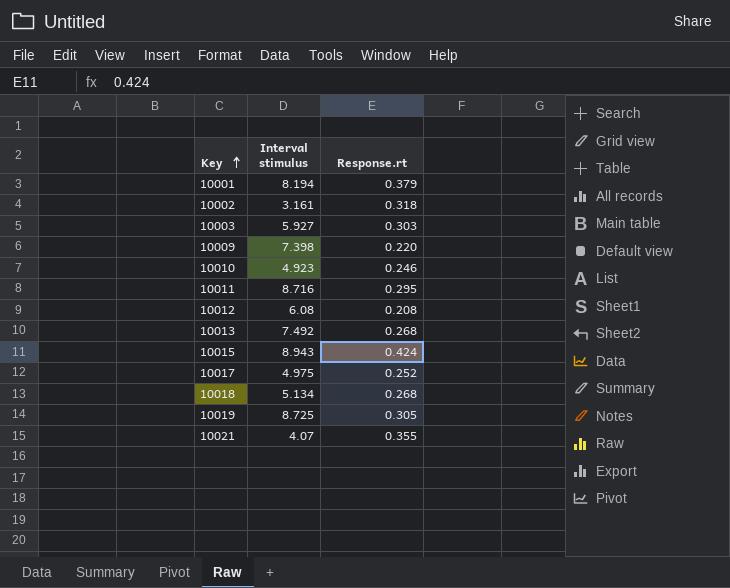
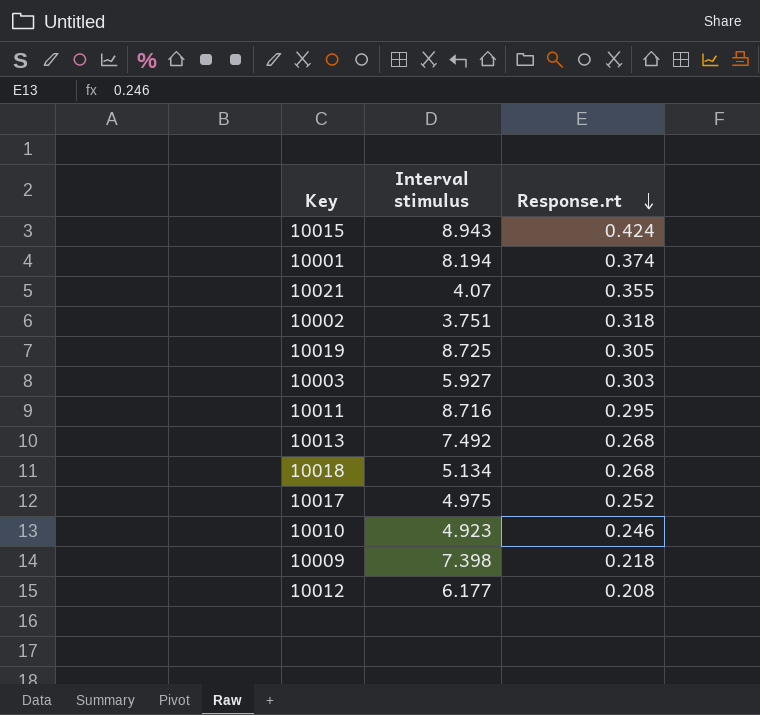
row order: Key ascending -> Response.rt descending
10001 | Response.rt: 0.379 -> 0.374
10002 | Interval stimulus: 3.161 -> 3.751
10009 | Response.rt: 0.220 -> 0.218
10012 | Interval stimulus: 6.08 -> 6.177

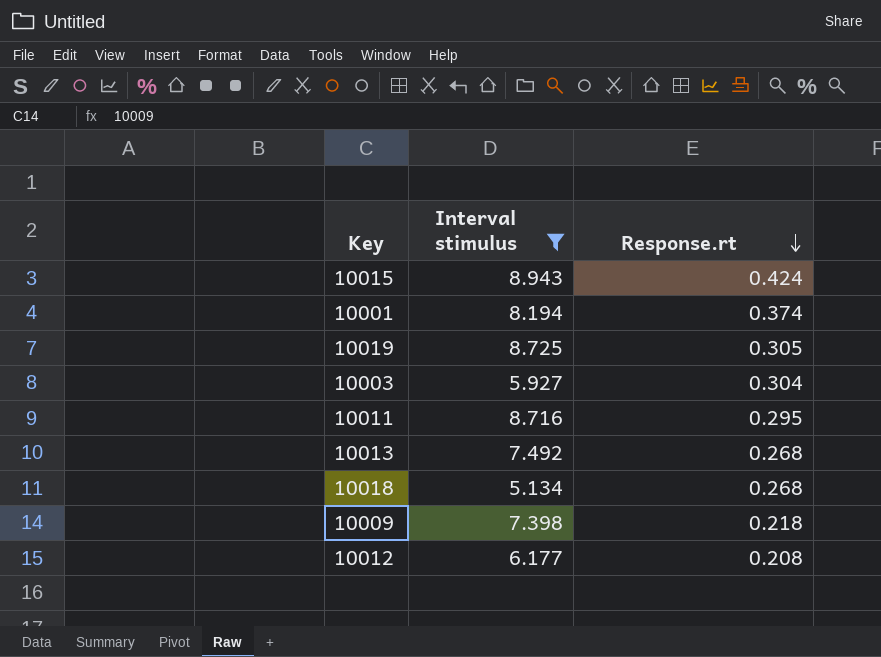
filter: none -> Interval stimulus >= 5.134
10003 | Response.rt: 0.303 -> 0.304

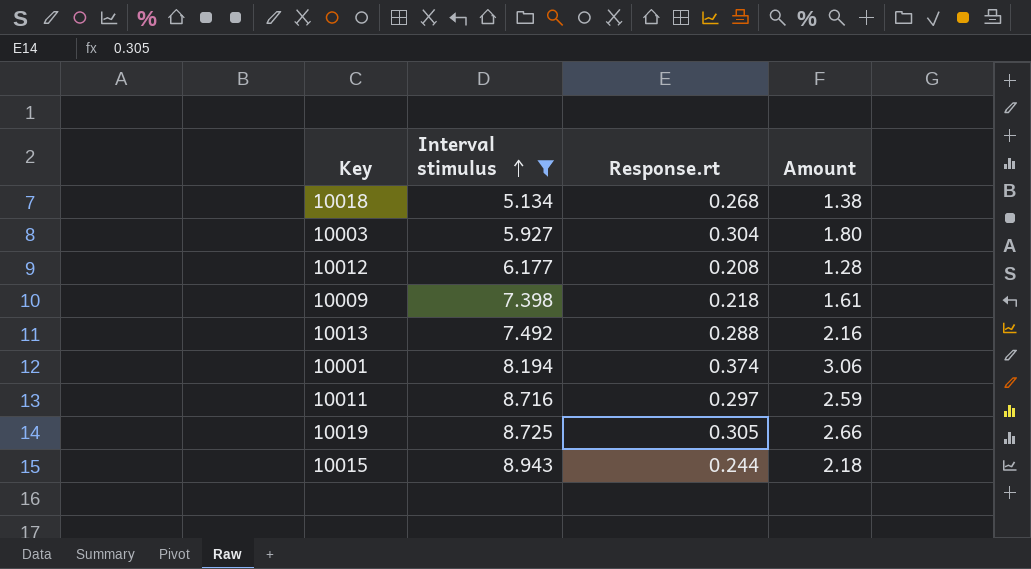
row order: Response.rt descending -> Interval stimulus ascending
column Amount | formula: none -> [Interval stimulus] * [Response.rt]
10013 | Response.rt: 0.268 -> 0.288
10011 | Response.rt: 0.295 -> 0.297
10015 | Response.rt: 0.424 -> 0.244

